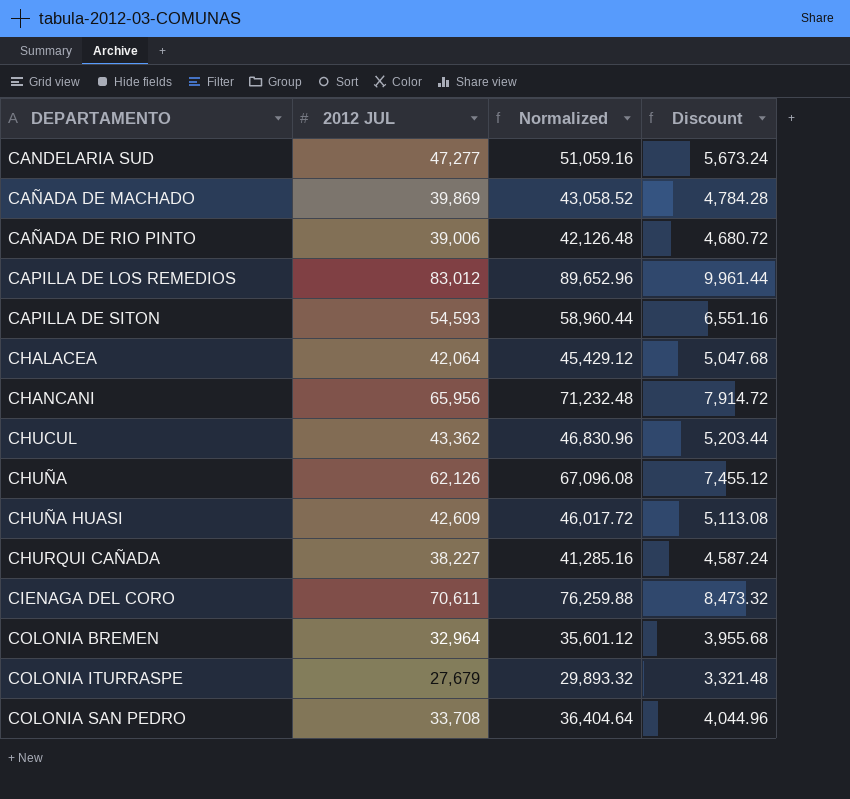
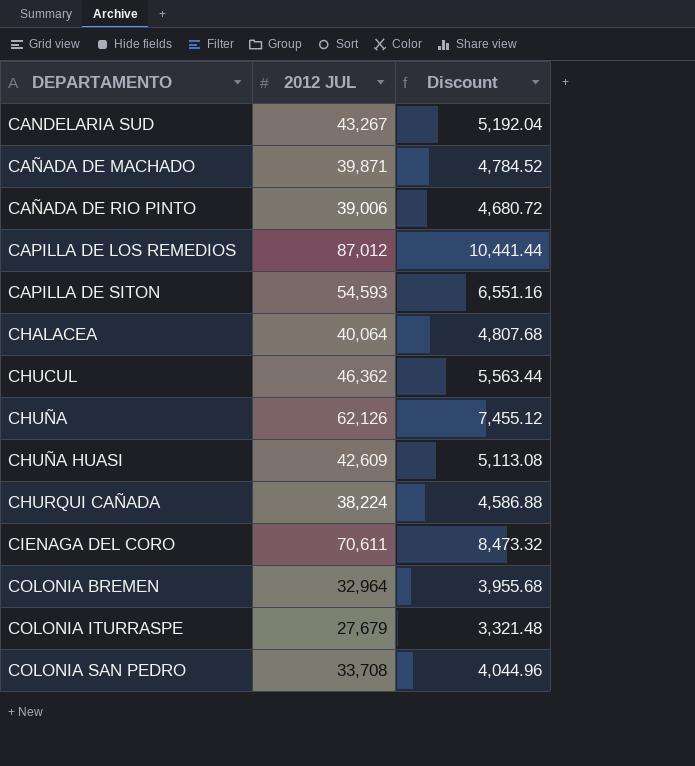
column Normalized | formula: [2012 JUL] * 1.08 -> none
row CHANCANI: 65,956 | 71,232.48 | 7,914.72 -> none
CANDELARIA SUD | 2012 JUL: 47,277 -> 43,267
CANDELARIA SUD | Discount: 5,673.24 -> 5,192.04
CAÑADA DE MACHADO | 2012 JUL: 39,869 -> 39,871
CAÑADA DE MACHADO | Discount: 4,784.28 -> 4,784.52
CAPILLA DE LOS REMEDIOS | 2012 JUL: 83,012 -> 87,012
CAPILLA DE LOS REMEDIOS | Discount: 9,961.44 -> 10,441.44
CHALACEA | 2012 JUL: 42,064 -> 40,064
CHALACEA | Discount: 5,047.68 -> 4,807.68
CHUCUL | 2012 JUL: 43,362 -> 46,362
CHUCUL | Discount: 5,203.44 -> 5,563.44
CHURQUI CAÑADA | 2012 JUL: 38,227 -> 38,224
CHURQUI CAÑADA | Discount: 4,587.24 -> 4,586.88

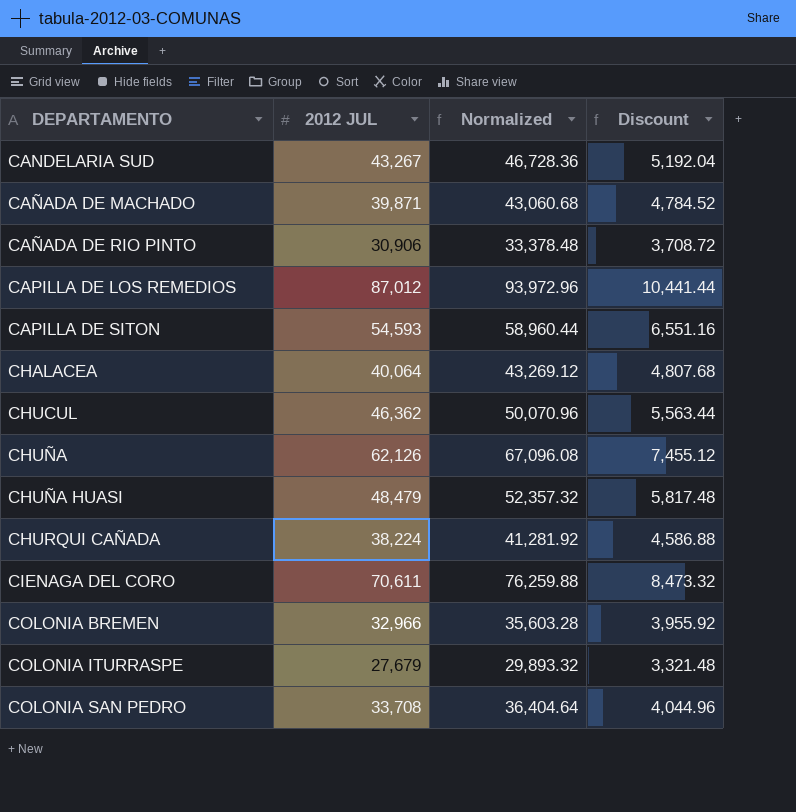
column Normalized | formula: none -> [2012 JUL] * 1.08
CAÑADA DE RIO PINTO | 2012 JUL: 39,006 -> 30,906
CAÑADA DE RIO PINTO | Discount: 4,680.72 -> 3,708.72
CHUÑA HUASI | 2012 JUL: 42,609 -> 48,479
CHUÑA HUASI | Discount: 5,113.08 -> 5,817.48
COLONIA BREMEN | 2012 JUL: 32,964 -> 32,966
COLONIA BREMEN | Discount: 3,955.68 -> 3,955.92

